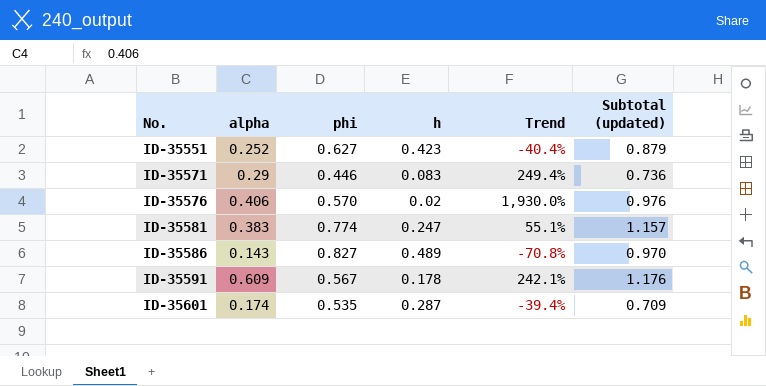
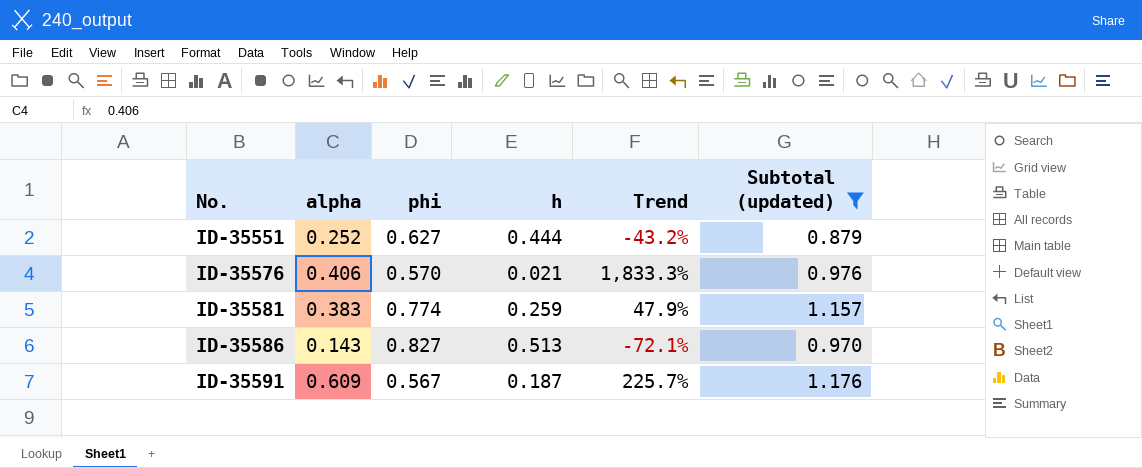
filter: none -> Subtotal (updated) >= 0.879
ID-35551 | h: 0.423 -> 0.444
ID-35551 | Trend: -40.4% -> -43.2%
ID-35576 | h: 0.02 -> 0.021
ID-35576 | Trend: 1,930.0% -> 1,833.3%
ID-35581 | h: 0.247 -> 0.259
ID-35581 | Trend: 55.1% -> 47.9%
ID-35586 | h: 0.489 -> 0.513
ID-35586 | Trend: -70.8% -> -72.1%
ID-35591 | h: 0.178 -> 0.187
ID-35591 | Trend: 242.1% -> 225.7%

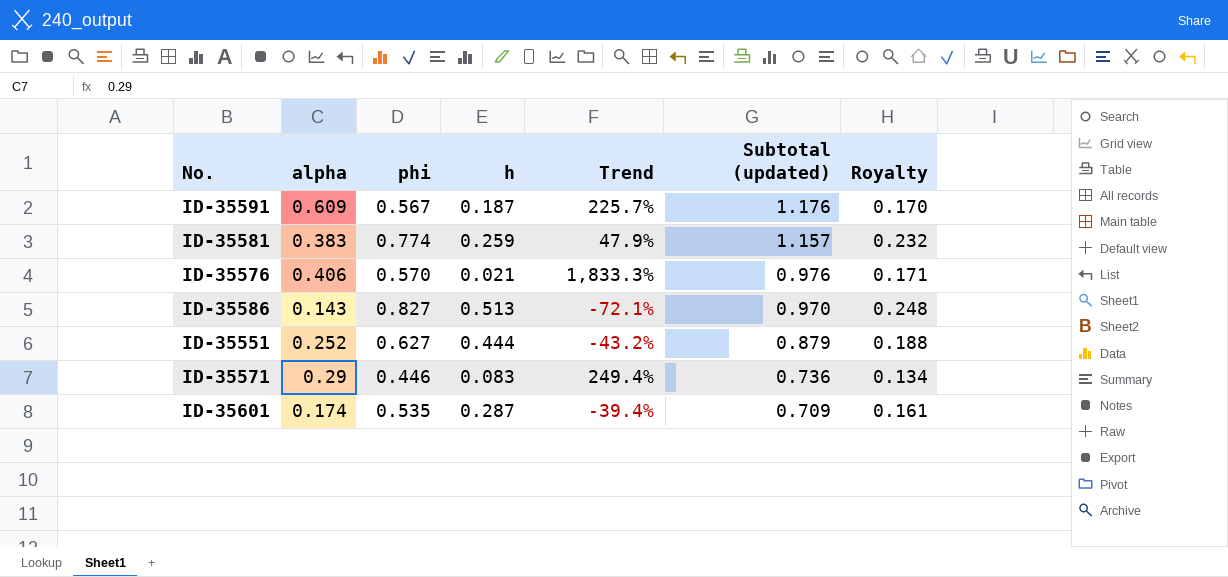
filter: Subtotal (updated) >= 0.879 -> none
row order: No. ascending -> Subtotal (updated) descending
column Royalty | formula: none -> [phi] * 0.3

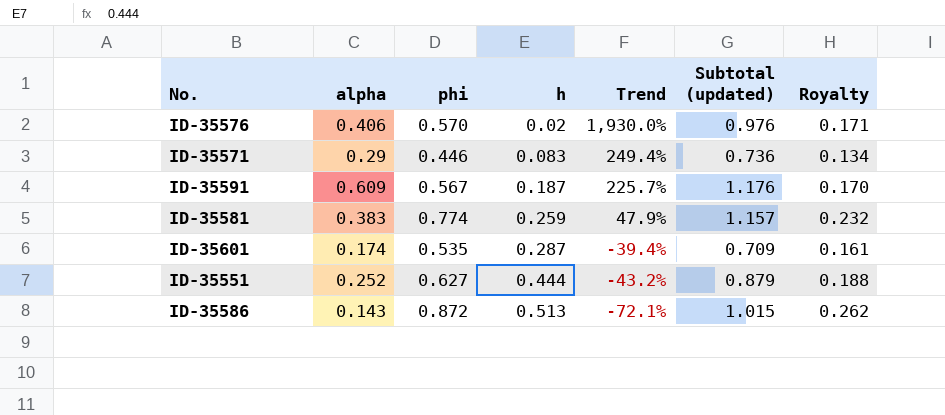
row order: Subtotal (updated) descending -> h ascending
ID-35576 | h: 0.021 -> 0.02
ID-35576 | Trend: 1,833.3% -> 1,930.0%
ID-35586 | phi: 0.827 -> 0.872
ID-35586 | Subtotal (updated): 0.970 -> 1.015
ID-35586 | Royalty: 0.248 -> 0.262

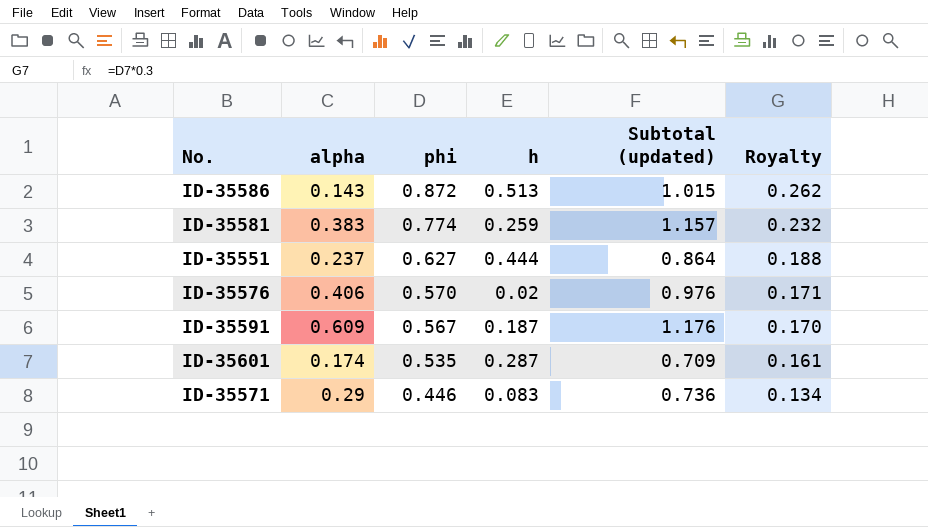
row order: h ascending -> phi descending
column Trend | formula: ([alpha] - [h]) / [h] -> none
ID-35551 | alpha: 0.252 -> 0.237
ID-35551 | Subtotal (updated): 0.879 -> 0.864

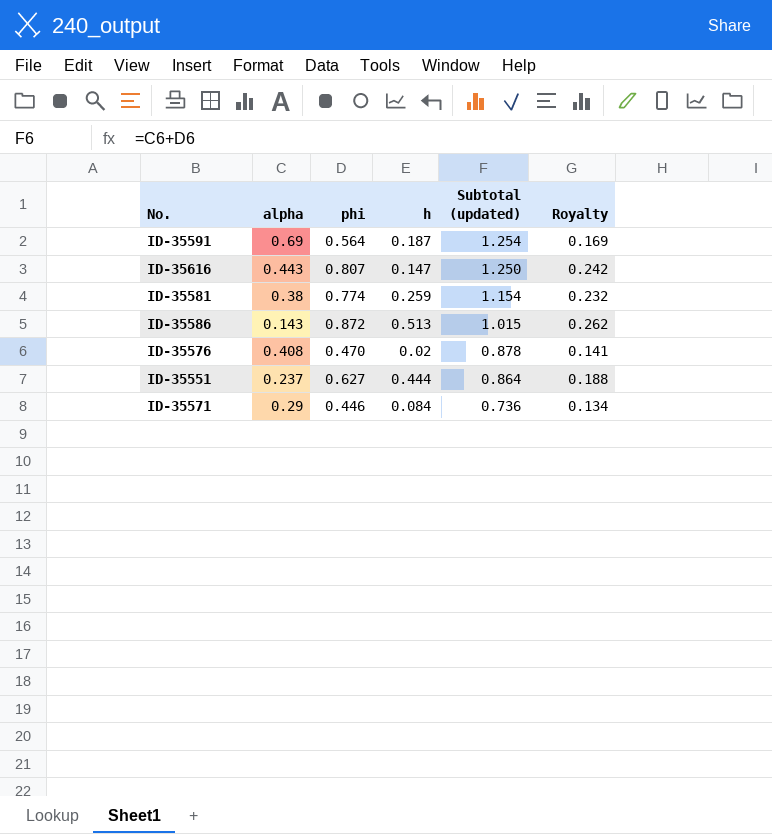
row order: phi descending -> Subtotal (updated) descending
row ID-35601: 0.174 | 0.535 | 0.287 | 0.709 | 0.161 -> none
ID-35591 | alpha: 0.609 -> 0.69
ID-35591 | phi: 0.567 -> 0.564
ID-35591 | Subtotal (updated): 1.176 -> 1.254
ID-35591 | Royalty: 0.170 -> 0.169
row ID-35616: none -> 0.443 | 0.807 | 0.147 | 1.250 | 0.242
ID-35581 | alpha: 0.383 -> 0.38
ID-35581 | Subtotal (updated): 1.157 -> 1.154
ID-35576 | alpha: 0.406 -> 0.408
ID-35576 | phi: 0.570 -> 0.470
ID-35576 | Subtotal (updated): 0.976 -> 0.878
ID-35576 | Royalty: 0.171 -> 0.141
ID-35571 | h: 0.083 -> 0.084

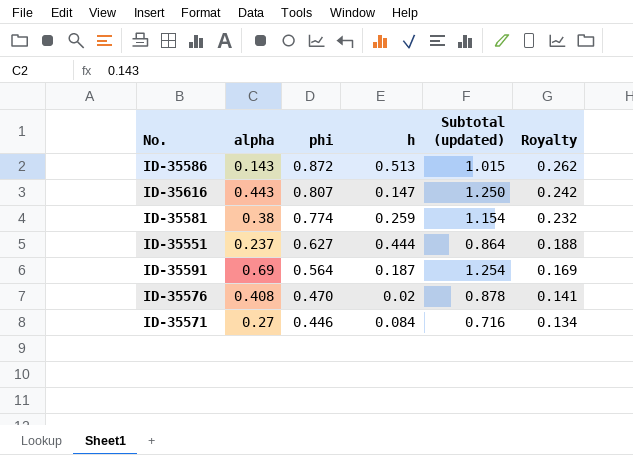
row order: Subtotal (updated) descending -> phi descending
ID-35571 | alpha: 0.29 -> 0.27
ID-35571 | Subtotal (updated): 0.736 -> 0.716

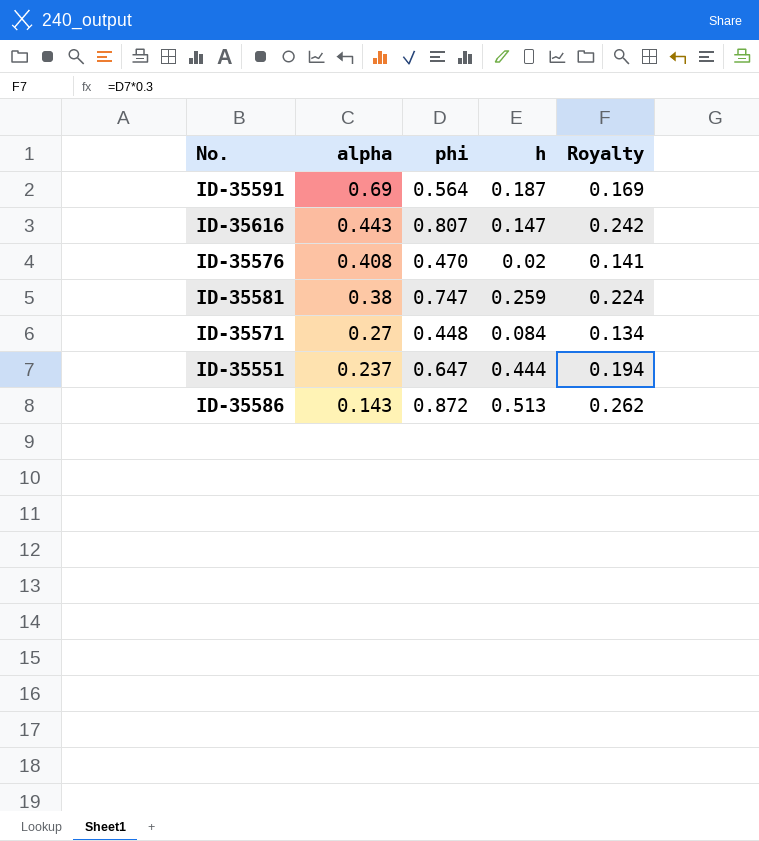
row order: phi descending -> alpha descending
column Subtotal (updated) | formula: [alpha] + [phi] -> none
ID-35581 | phi: 0.774 -> 0.747
ID-35581 | Royalty: 0.232 -> 0.224
ID-35571 | phi: 0.446 -> 0.448
ID-35551 | phi: 0.627 -> 0.647
ID-35551 | Royalty: 0.188 -> 0.194

